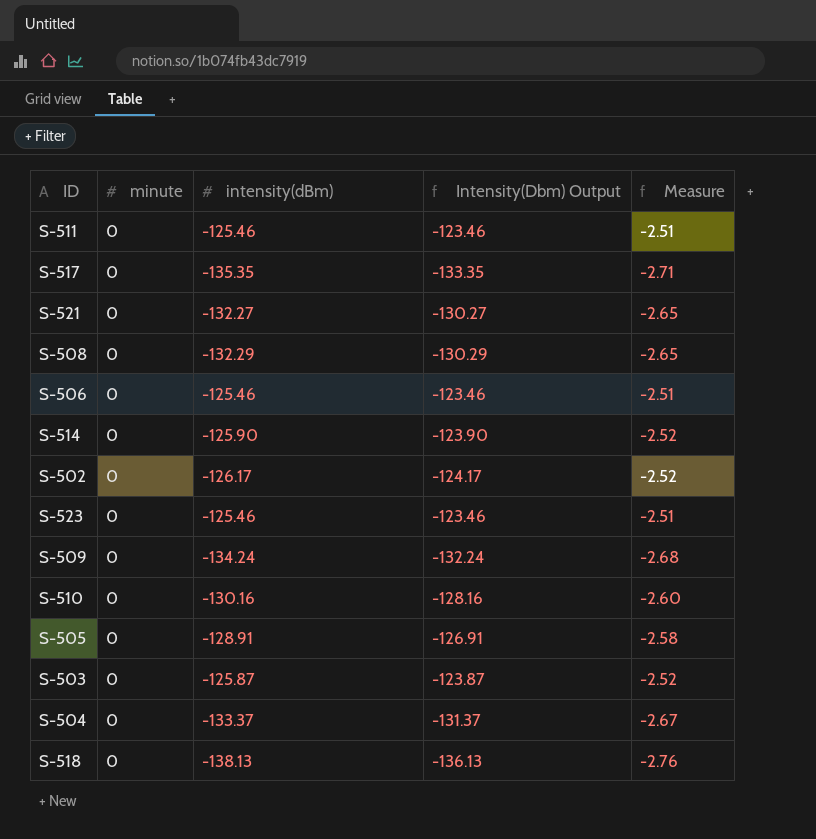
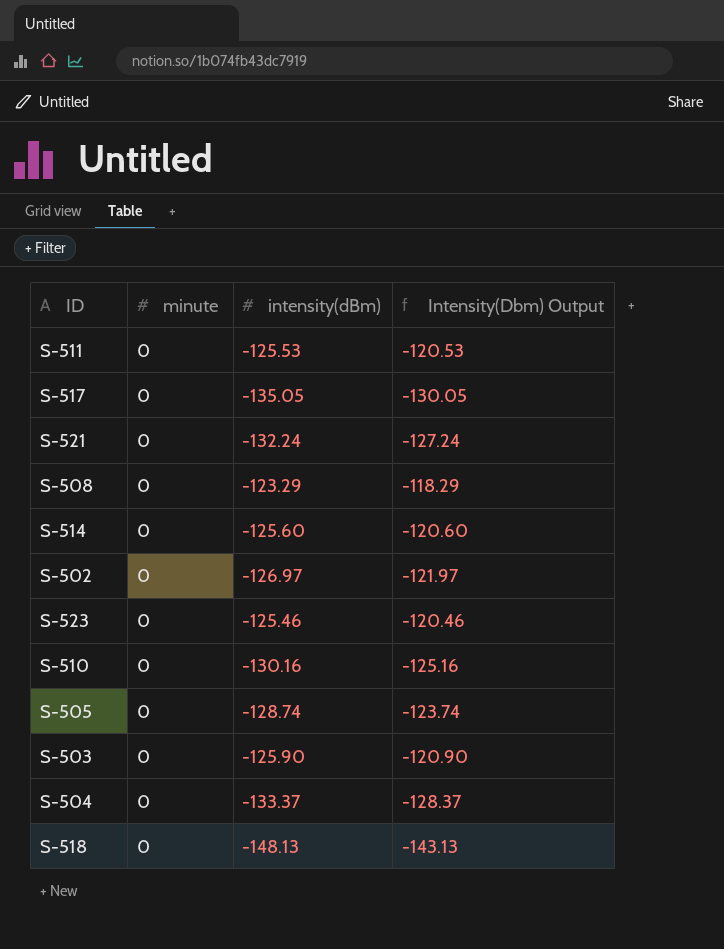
column Measure | formula: [intensity(dBm)] * 0.02 -> none
column Intensity(Dbm) Output | formula: [intensity(dBm)] + 2 -> [intensity(dBm)] + 5
row S-506: 0 | -125.46 | -123.46 | -2.51 -> none
row S-509: 0 | -134.24 | -132.24 | -2.68 -> none
S-511 | intensity(dBm): -125.46 -> -125.53
S-517 | intensity(dBm): -135.35 -> -135.05
S-521 | intensity(dBm): -132.27 -> -132.24
S-508 | intensity(dBm): -132.29 -> -123.29
S-514 | intensity(dBm): -125.90 -> -125.60
S-502 | intensity(dBm): -126.17 -> -126.97
S-505 | intensity(dBm): -128.91 -> -128.74
S-503 | intensity(dBm): -125.87 -> -125.90
S-518 | intensity(dBm): -138.13 -> -148.13

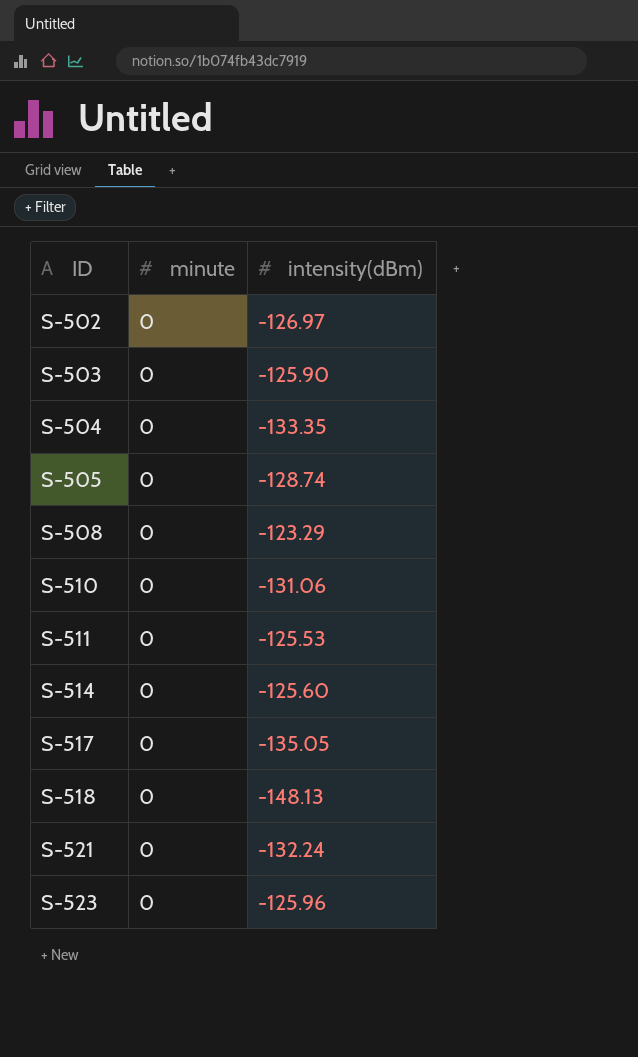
row order: none -> ID ascending
column Intensity(Dbm) Output | formula: [intensity(dBm)] + 5 -> none
S-504 | intensity(dBm): -133.37 -> -133.35
S-510 | intensity(dBm): -130.16 -> -131.06
S-523 | intensity(dBm): -125.46 -> -125.96

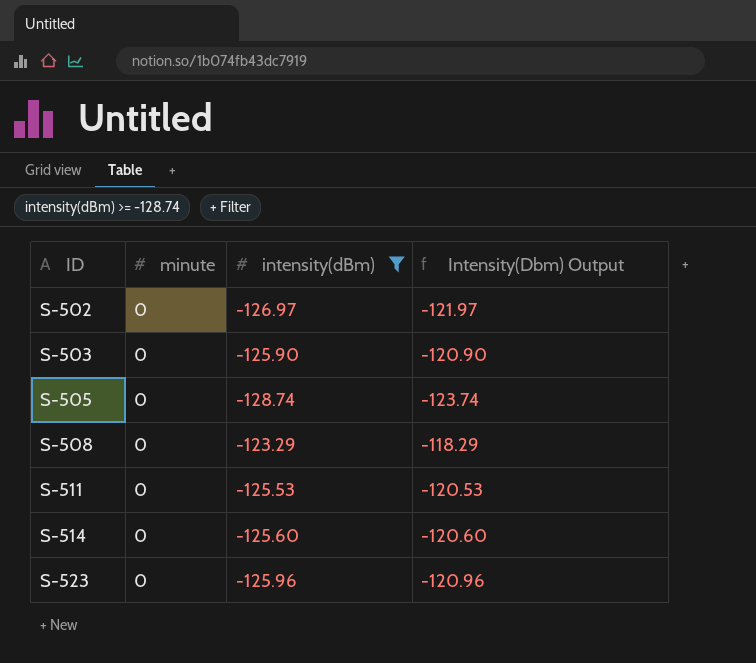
filter: none -> intensity(dBm) >= -128.74
column Intensity(Dbm) Output | formula: none -> [intensity(dBm)] + 5

